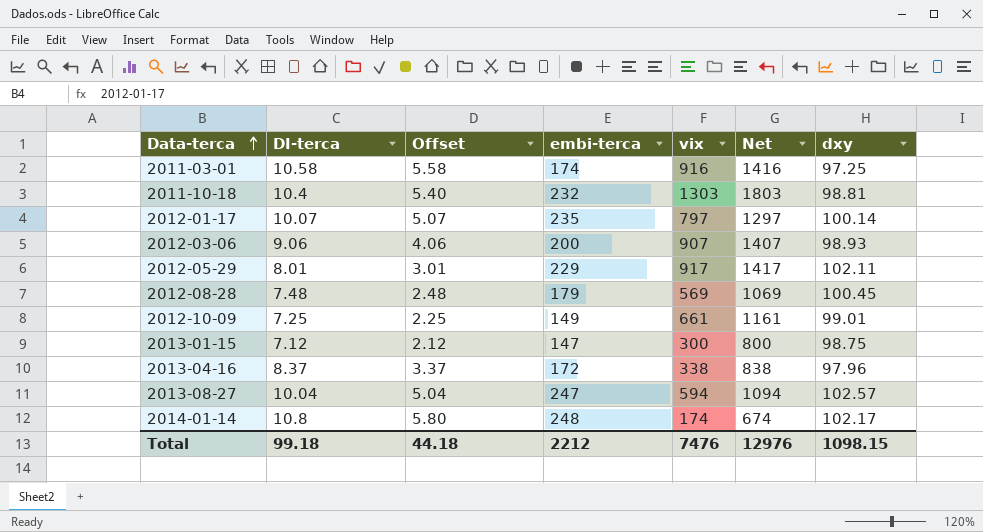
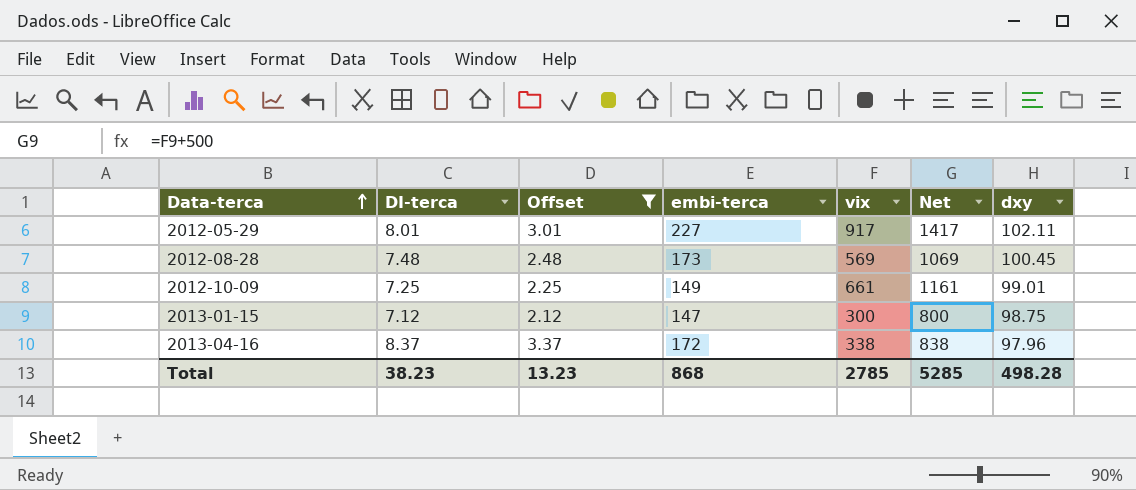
filter: none -> Offset <= 3.37
2012-05-29 | embi-terca: 229 -> 227
2012-08-28 | embi-terca: 179 -> 173
Total | DI-terca: 99.18 -> 38.23
Total | Offset: 44.18 -> 13.23
Total | embi-terca: 2212 -> 868
Total | vix: 7476 -> 2785
Total | Net: 12976 -> 5285
Total | dxy: 1098.15 -> 498.28

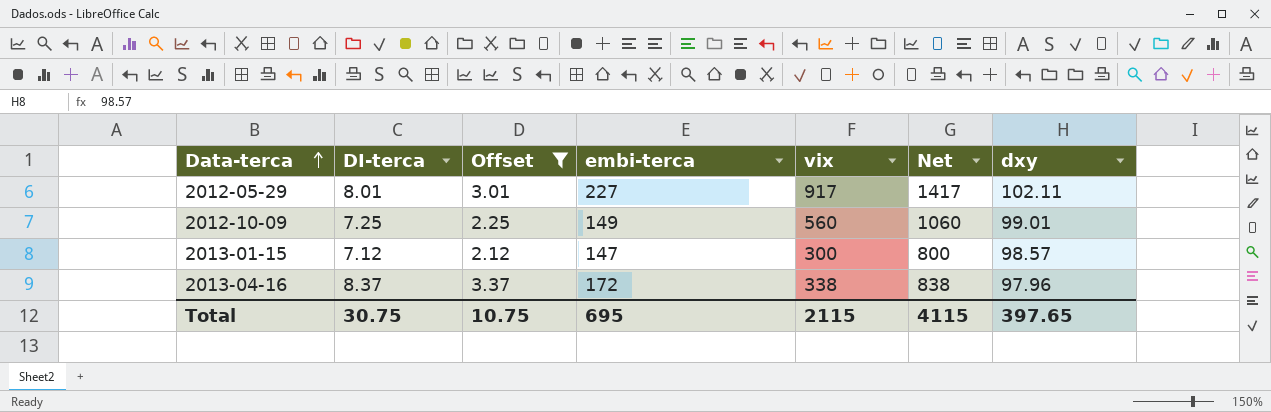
row 2012-08-28: 7.48 | 2.48 | 173 | 569 | 1069 | 100.45 -> none
2012-10-09 | vix: 661 -> 560
2012-10-09 | Net: 1161 -> 1060
2013-01-15 | dxy: 98.75 -> 98.57
Total | DI-terca: 38.23 -> 30.75
Total | Offset: 13.23 -> 10.75
Total | embi-terca: 868 -> 695
Total | vix: 2785 -> 2115
Total | Net: 5285 -> 4115
Total | dxy: 498.28 -> 397.65

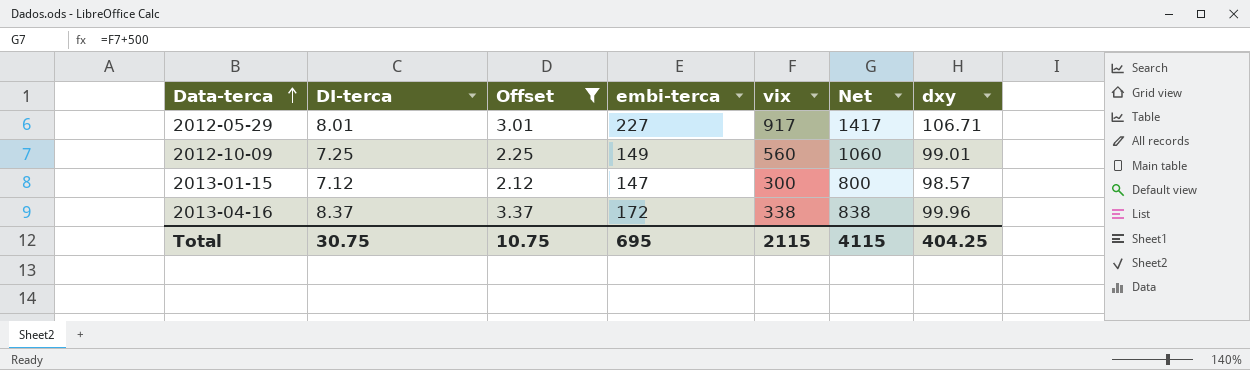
2012-05-29 | dxy: 102.11 -> 106.71
2013-04-16 | dxy: 97.96 -> 99.96
Total | dxy: 397.65 -> 404.25

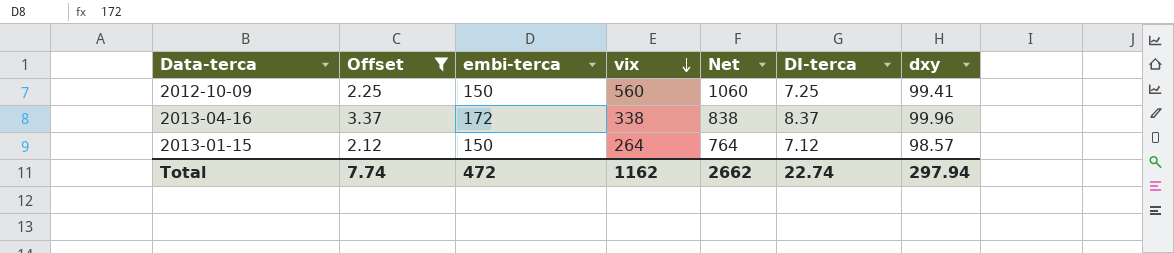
row order: Data-terca ascending -> vix descending
column DI-terca | position: 2 -> 6
row 2012-05-29: 8.01 | 3.01 | 227 | 917 | 1417 | 106.71 -> none
2012-10-09 | embi-terca: 149 -> 150
2012-10-09 | dxy: 99.01 -> 99.41
2013-01-15 | embi-terca: 147 -> 150
2013-01-15 | vix: 300 -> 264
2013-01-15 | Net: 800 -> 764
Total | Offset: 10.75 -> 7.74
Total | embi-terca: 695 -> 472
Total | vix: 2115 -> 1162
Total | Net: 4115 -> 2662
Total | DI-terca: 30.75 -> 22.74
Total | dxy: 404.25 -> 297.94

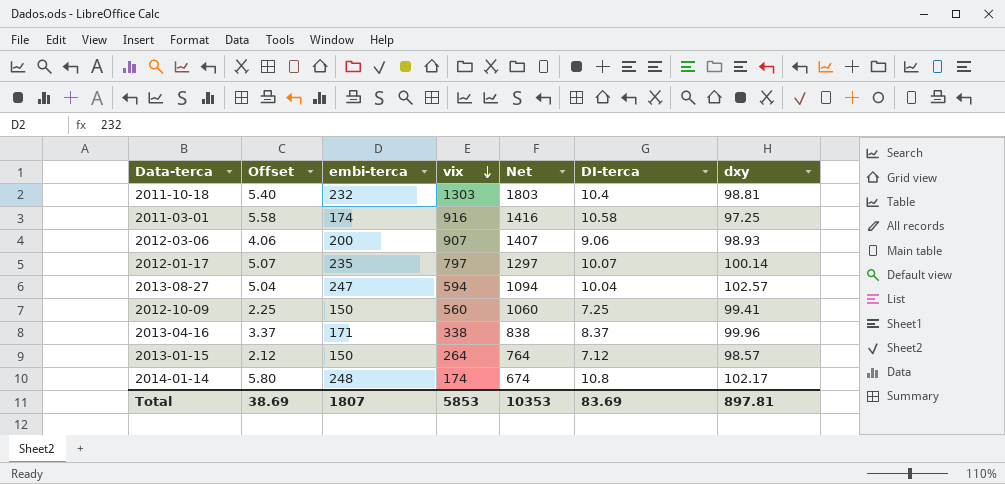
filter: Offset <= 3.37 -> none
2013-04-16 | embi-terca: 172 -> 171
Total | Offset: 7.74 -> 38.69
Total | embi-terca: 472 -> 1807
Total | vix: 1162 -> 5853
Total | Net: 2662 -> 10353
Total | DI-terca: 22.74 -> 83.69
Total | dxy: 297.94 -> 897.81

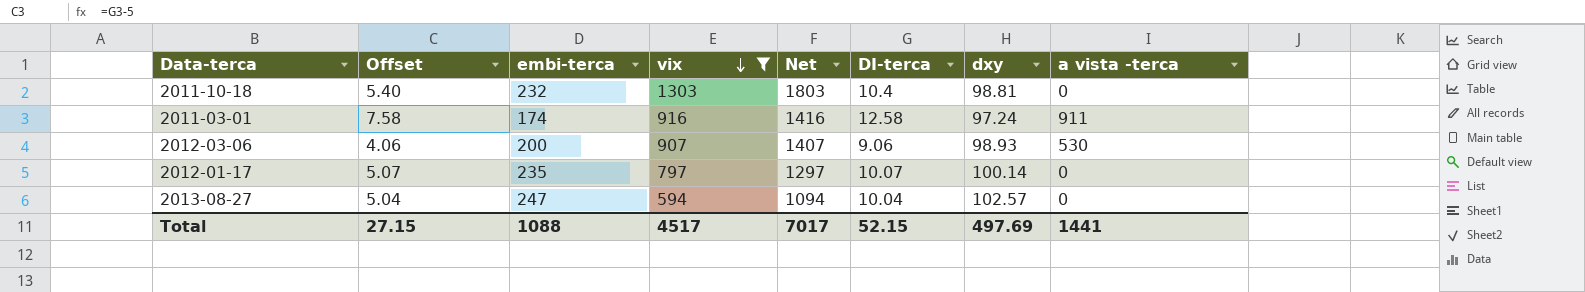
filter: none -> vix >= 594
column a vista -terca | position: none -> 8
2011-03-01 | Offset: 5.58 -> 7.58
2011-03-01 | DI-terca: 10.58 -> 12.58
2011-03-01 | dxy: 97.25 -> 97.24
Total | Offset: 38.69 -> 27.15
Total | embi-terca: 1807 -> 1088
Total | vix: 5853 -> 4517
Total | Net: 10353 -> 7017
Total | DI-terca: 83.69 -> 52.15
Total | dxy: 897.81 -> 497.69

